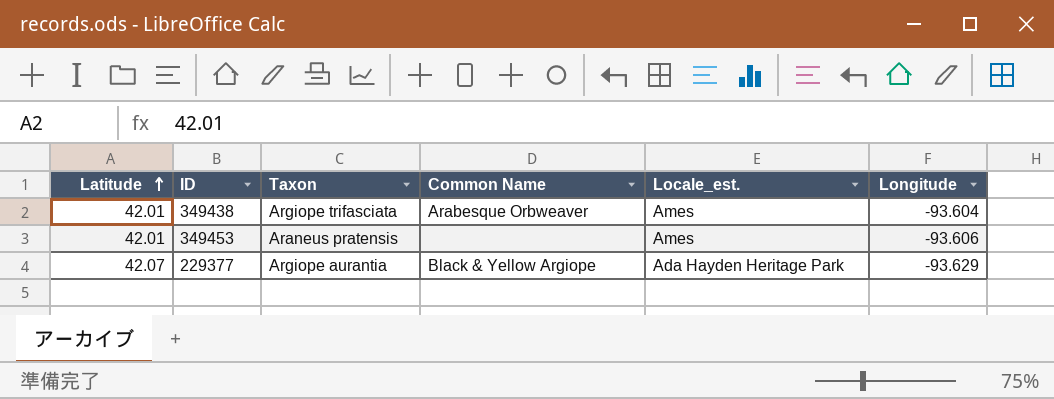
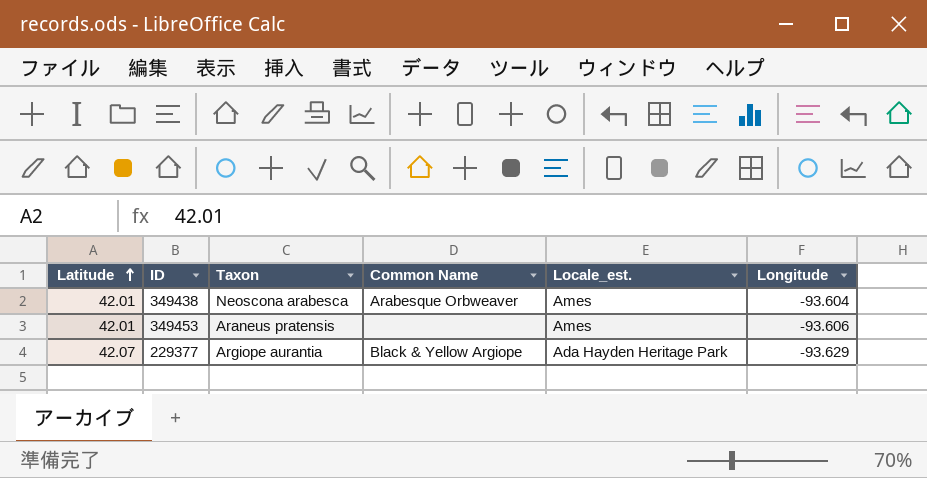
349438 | Taxon: Argiope trifasciata -> Neoscona arabesca

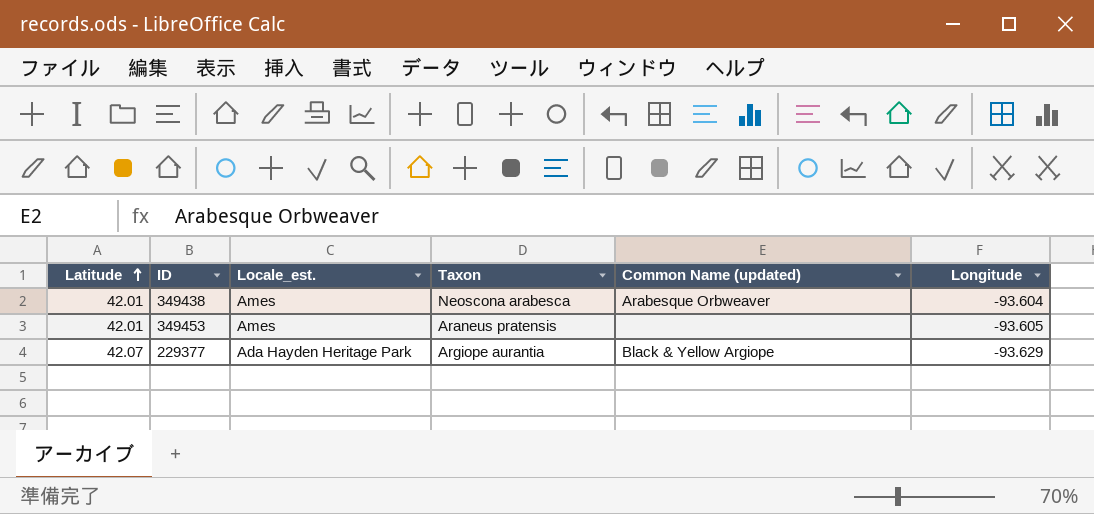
column Locale_est. | position: 5 -> 3
column name: Common Name -> Common Name (updated)
349453 | Longitude: -93.606 -> -93.605

